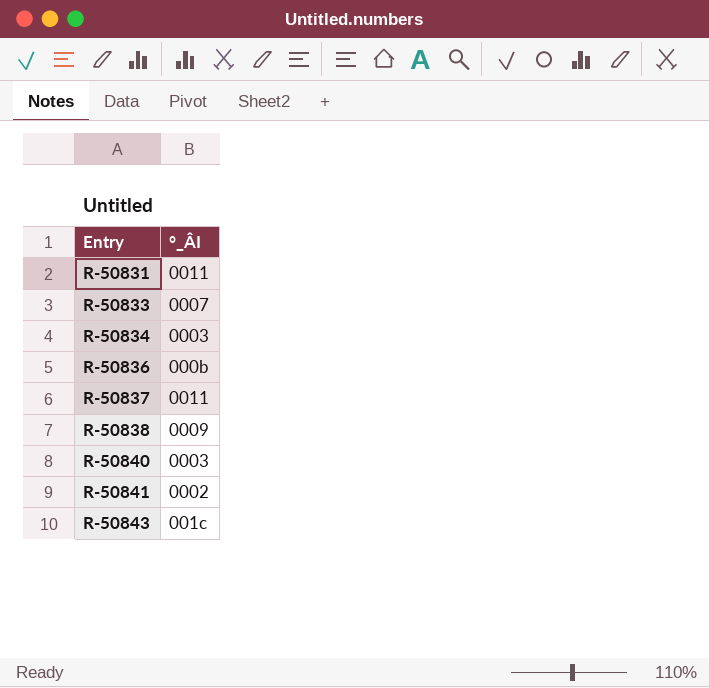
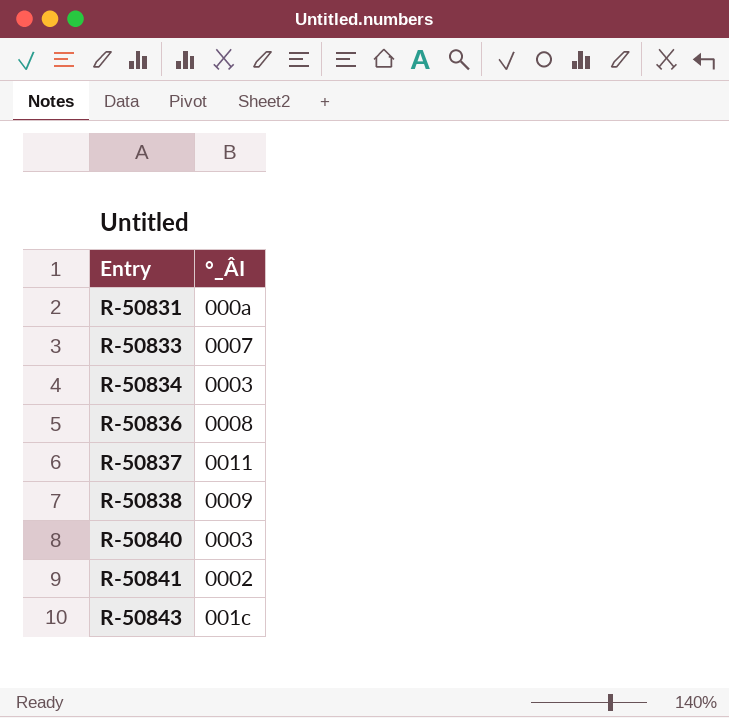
R-50831 | °_ÂI: 0011 -> 000a
R-50836 | °_ÂI: 000b -> 0008

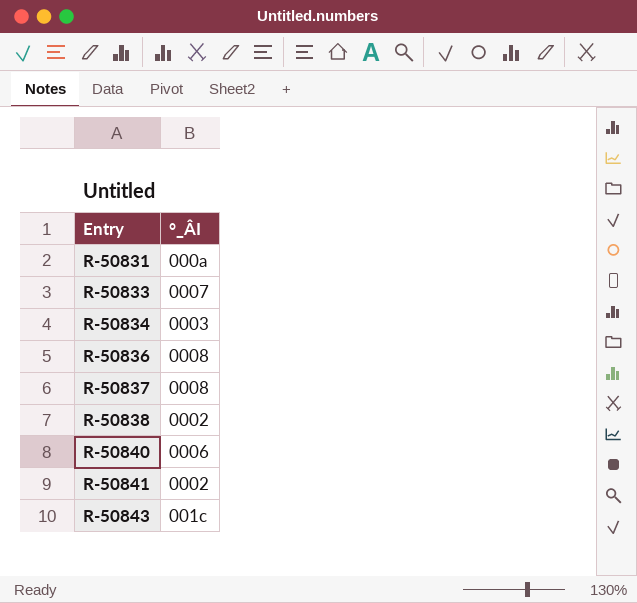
R-50837 | °_ÂI: 0011 -> 0008
R-50838 | °_ÂI: 0009 -> 0002
R-50840 | °_ÂI: 0003 -> 0006

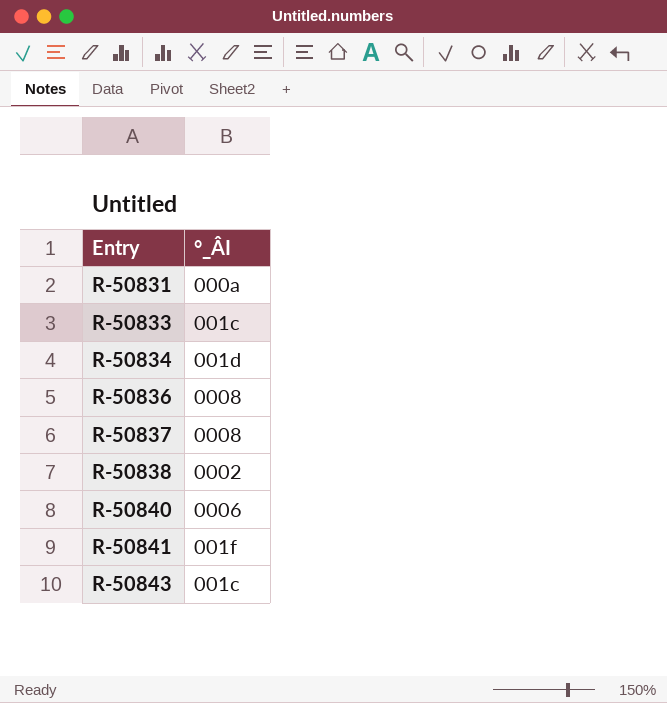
R-50833 | °_ÂI: 0007 -> 001c
R-50834 | °_ÂI: 0003 -> 001d
R-50841 | °_ÂI: 0002 -> 001f

